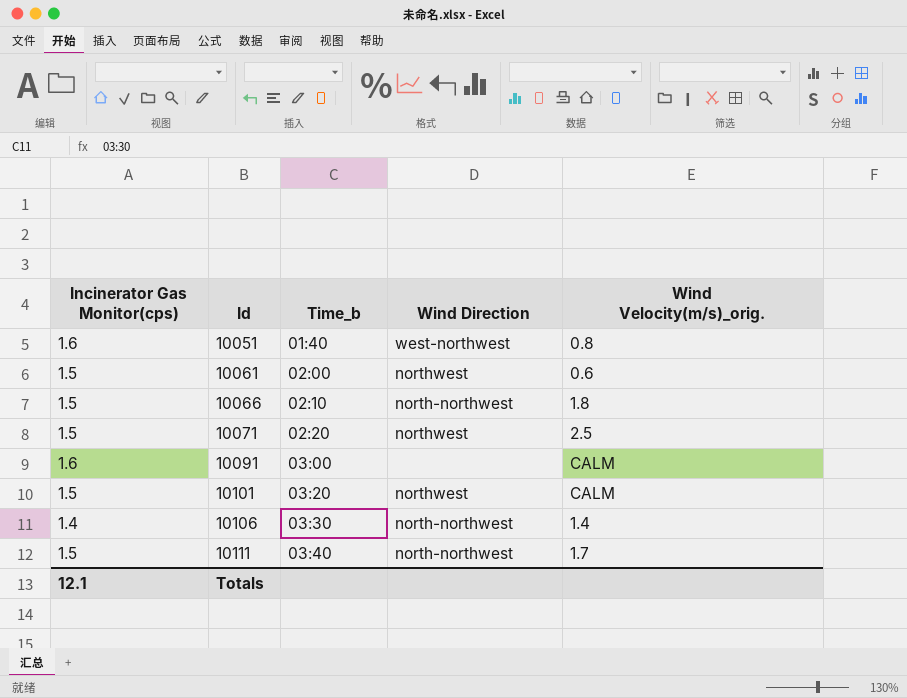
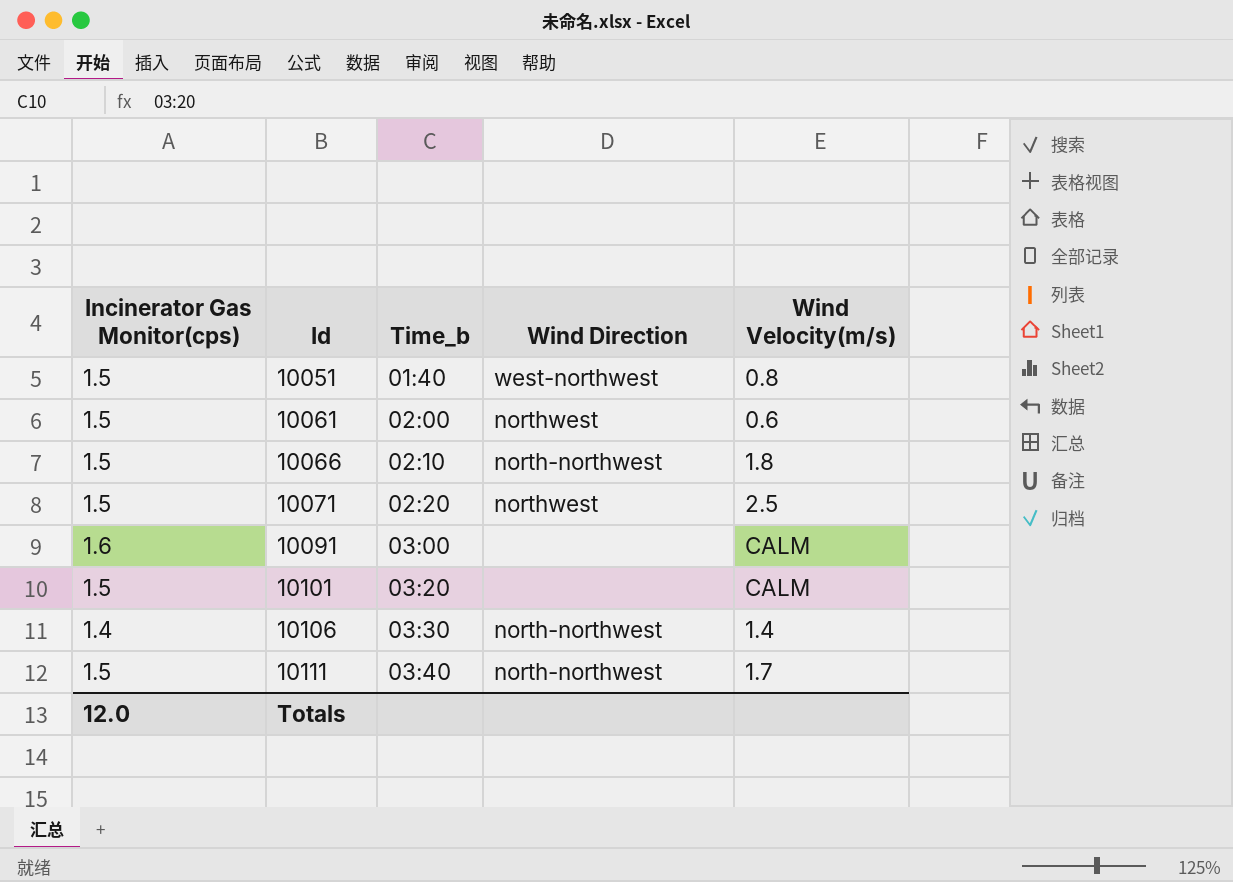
column name: Wind Velocity(m/s)_orig. -> Wind Velocity(m/s)
10051 | Incinerator Gas Monitor(cps): 1.6 -> 1.5
10101 | Wind Direction: northwest -> none
Totals | Incinerator Gas Monitor(cps): 12.1 -> 12.0

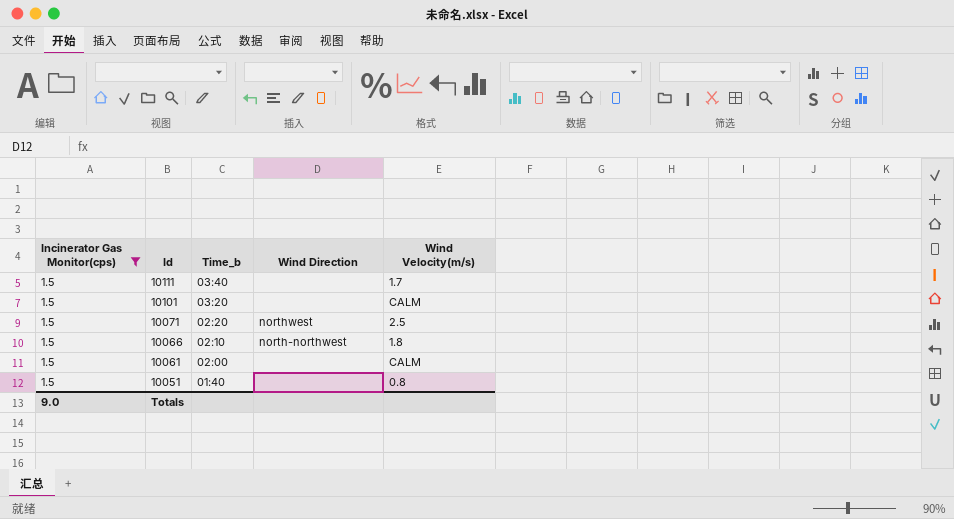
filter: none -> Incinerator Gas Monitor(cps) = 1.5
row order: Id ascending -> Id descending
10111 | Wind Direction: north-northwest -> none
10061 | Wind Direction: northwest -> none
10061 | Wind Velocity(m/s): 0.6 -> CALM
10051 | Wind Direction: west-northwest -> none
Totals | Incinerator Gas Monitor(cps): 12.0 -> 9.0

